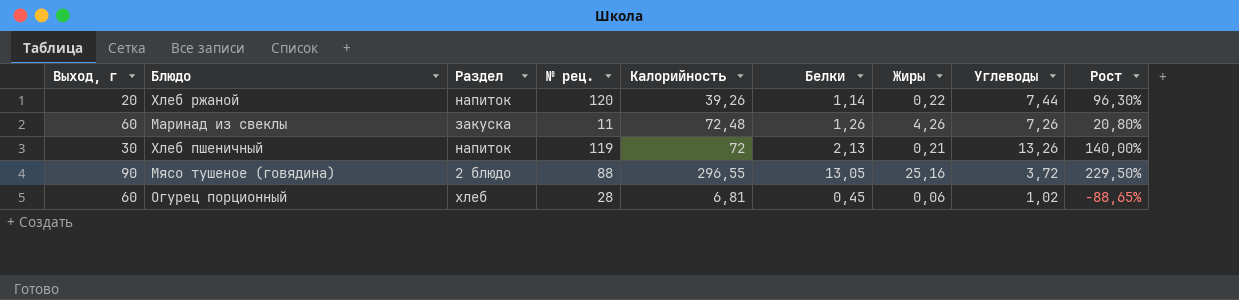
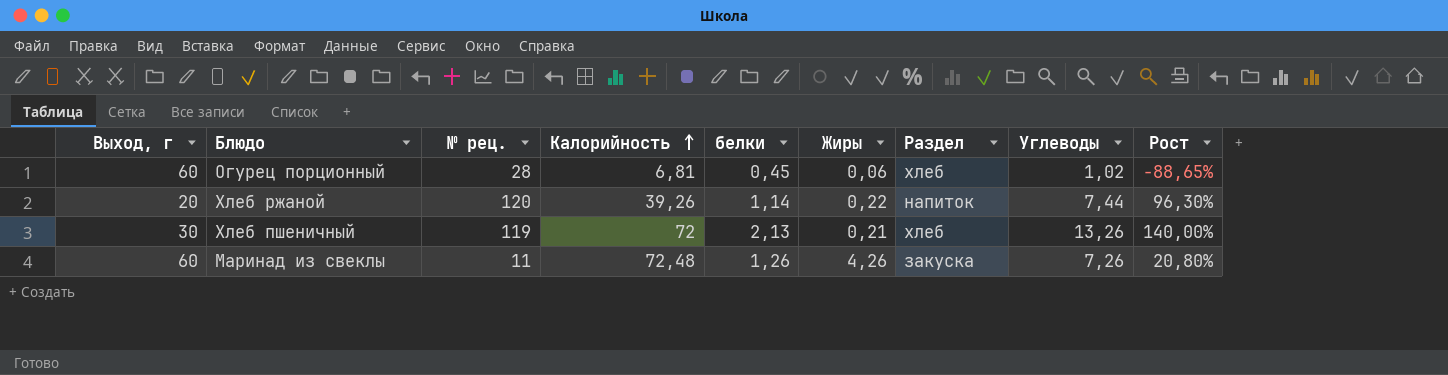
row order: none -> Калорийность ascending
column name: Белки -> белки
column Раздел | position: 3 -> 7
row Мясо тушеное (говядина): 90 | 2 блюдо | 88 | 296,55 | 13,05 | 25,16 | 3,72 | 229,50% -> none
Хлеб пшеничный | Раздел: напиток -> хлеб

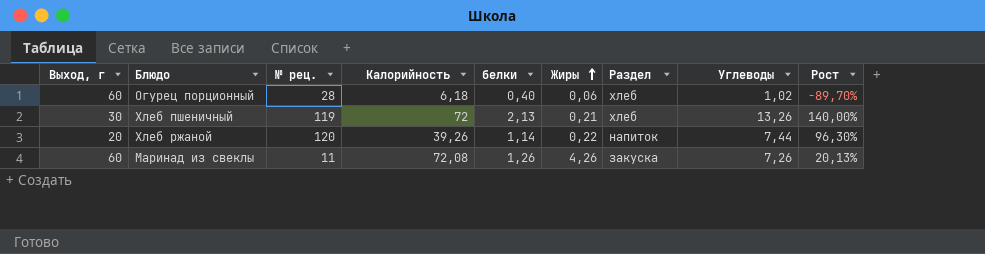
row order: Калорийность ascending -> Жиры ascending
Огурец порционный | Калорийность: 6,81 -> 6,18
Огурец порционный | белки: 0,45 -> 0,40
Огурец порционный | Рост: -88,65% -> -89,70%
Маринад из свеклы | Калорийность: 72,48 -> 72,08
Маринад из свеклы | Рост: 20,80% -> 20,13%

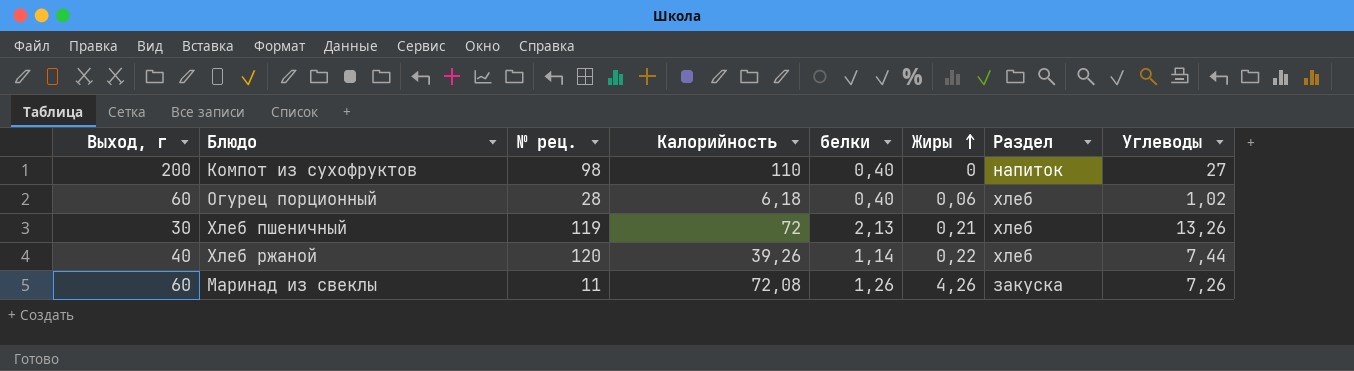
column Рост | formula: ([Калорийность] - [Выход, г]) / [Выход, г] -> none
row Компот из сухофруктов: none -> 200 | 98 | 110 | 0,40 | 0 | напиток | 27
Хлеб ржаной | Выход, г: 20 -> 40
Хлеб ржаной | Раздел: напиток -> хлеб

